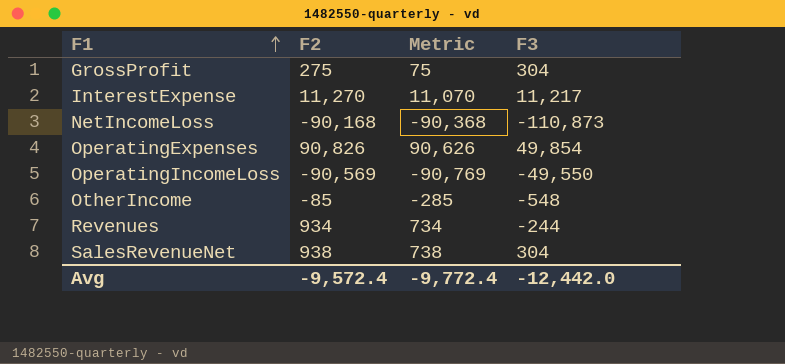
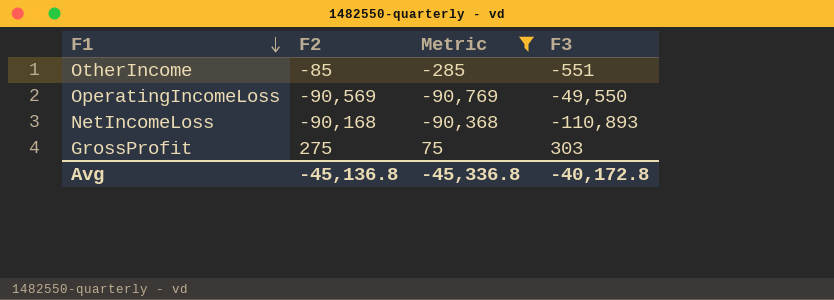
filter: none -> Metric <= 75
row order: F1 ascending -> F1 descending
OtherIncome | F3: -548 -> -551
NetIncomeLoss | F3: -110,873 -> -110,893
GrossProfit | F3: 304 -> 303
Avg | F2: -9,572.4 -> -45,136.8
Avg | Metric: -9,772.4 -> -45,336.8
Avg | F3: -12,442.0 -> -40,172.8

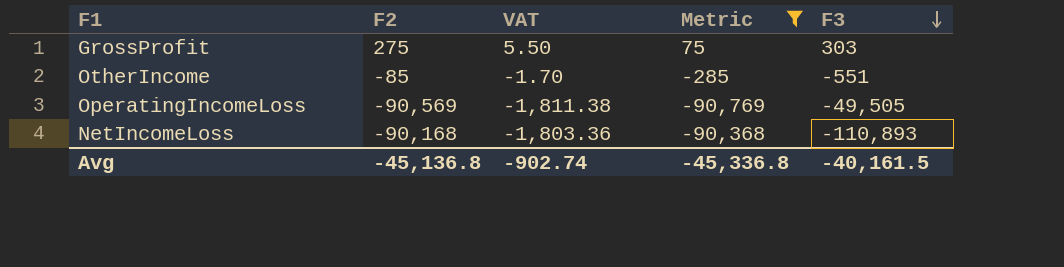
row order: F1 descending -> F3 descending
column VAT | formula: none -> [F2] * 0.02
OperatingIncomeLoss | F3: -49,550 -> -49,505
Avg | F3: -40,172.8 -> -40,161.5

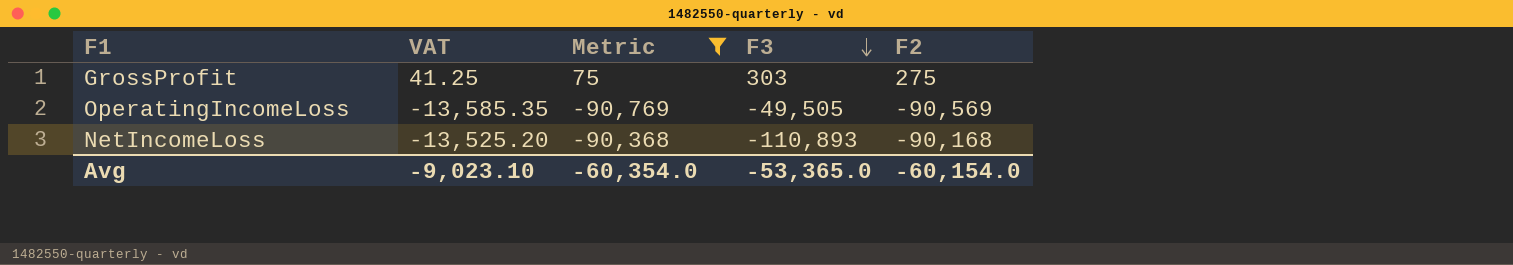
column VAT | formula: [F2] * 0.02 -> [F2] * 0.15
column F2 | position: 2 -> 5
row OtherIncome: -85 | -1.70 | -285 | -551 -> none
Avg | VAT: -902.74 -> -9,023.10
Avg | Metric: -45,336.8 -> -60,354.0
Avg | F3: -40,161.5 -> -53,365.0
Avg | F2: -45,136.8 -> -60,154.0

